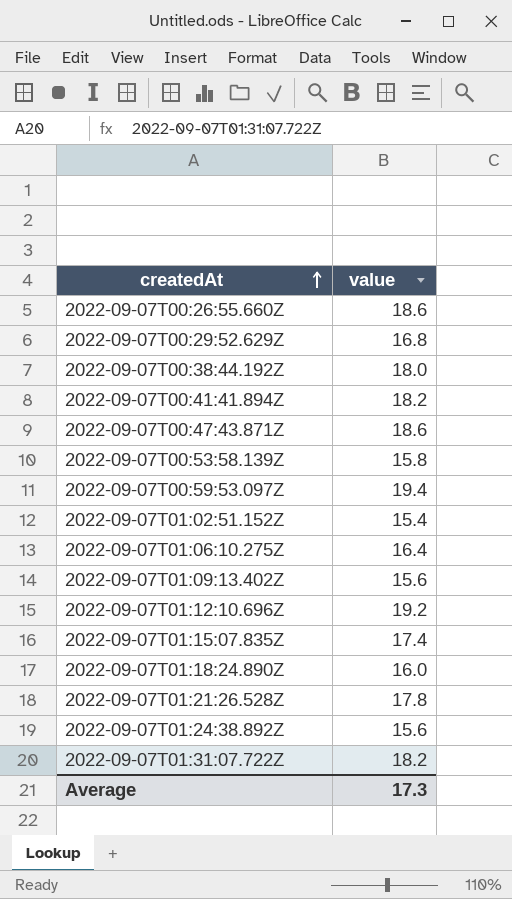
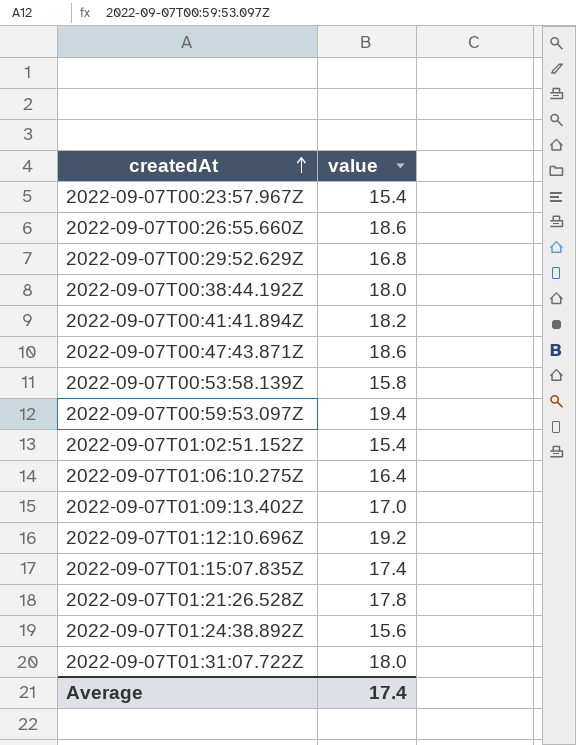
row 2022-09-07T01:18:24.890Z: 16.0 -> none
row 2022-09-07T00:23:57.967Z: none -> 15.4
2022-09-07T01:09:13.402Z | value: 15.6 -> 17.0
2022-09-07T01:31:07.722Z | value: 18.2 -> 18.0
Average | value: 17.3 -> 17.4

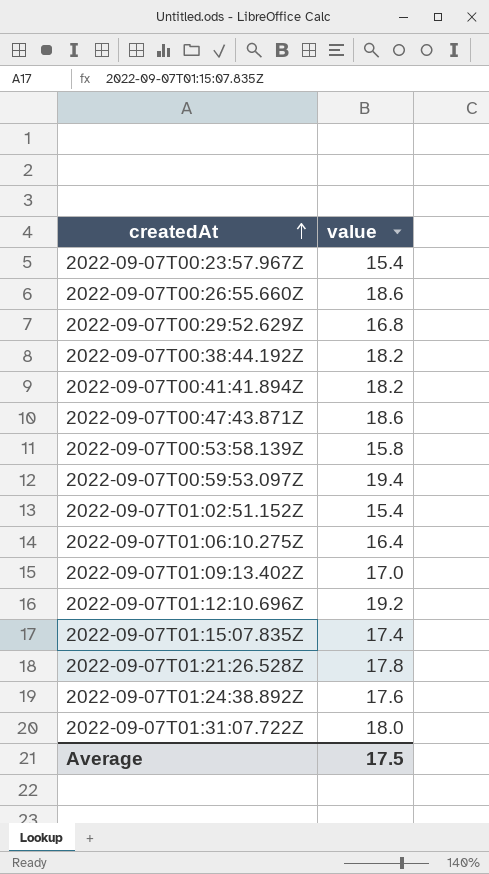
2022-09-07T00:38:44.192Z | value: 18.0 -> 18.2
2022-09-07T01:24:38.892Z | value: 15.6 -> 17.6
Average | value: 17.4 -> 17.5

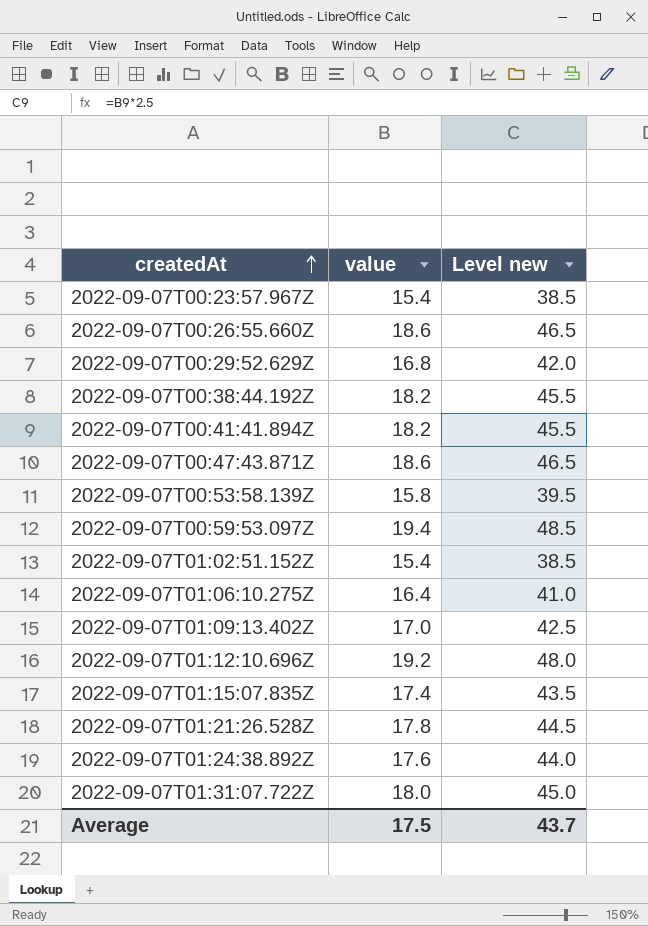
column Level new | formula: none -> [value] * 2.5

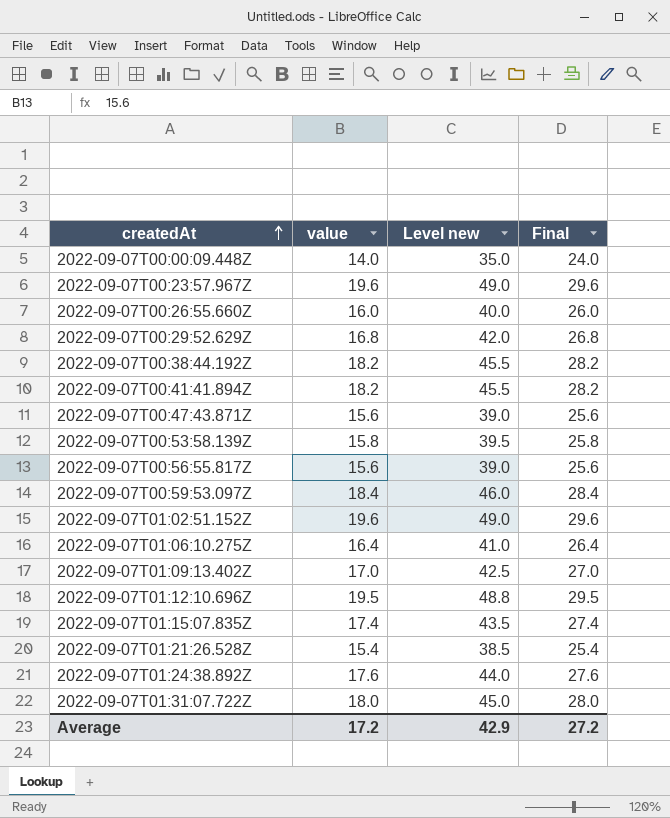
column Final | formula: none -> [value] + 10
row 2022-09-07T00:00:09.448Z: none -> 14.0 | 35.0 | 24.0
2022-09-07T00:23:57.967Z | value: 15.4 -> 19.6
2022-09-07T00:23:57.967Z | Level new: 38.5 -> 49.0
2022-09-07T00:26:55.660Z | value: 18.6 -> 16.0
2022-09-07T00:26:55.660Z | Level new: 46.5 -> 40.0
2022-09-07T00:47:43.871Z | value: 18.6 -> 15.6
2022-09-07T00:47:43.871Z | Level new: 46.5 -> 39.0
row 2022-09-07T00:56:55.817Z: none -> 15.6 | 39.0 | 25.6
2022-09-07T00:59:53.097Z | value: 19.4 -> 18.4
2022-09-07T00:59:53.097Z | Level new: 48.5 -> 46.0
2022-09-07T01:02:51.152Z | value: 15.4 -> 19.6
2022-09-07T01:02:51.152Z | Level new: 38.5 -> 49.0
2022-09-07T01:12:10.696Z | value: 19.2 -> 19.5
2022-09-07T01:12:10.696Z | Level new: 48.0 -> 48.8
2022-09-07T01:21:26.528Z | value: 17.8 -> 15.4
2022-09-07T01:21:26.528Z | Level new: 44.5 -> 38.5
Average | value: 17.5 -> 17.2
Average | Level new: 43.7 -> 42.9

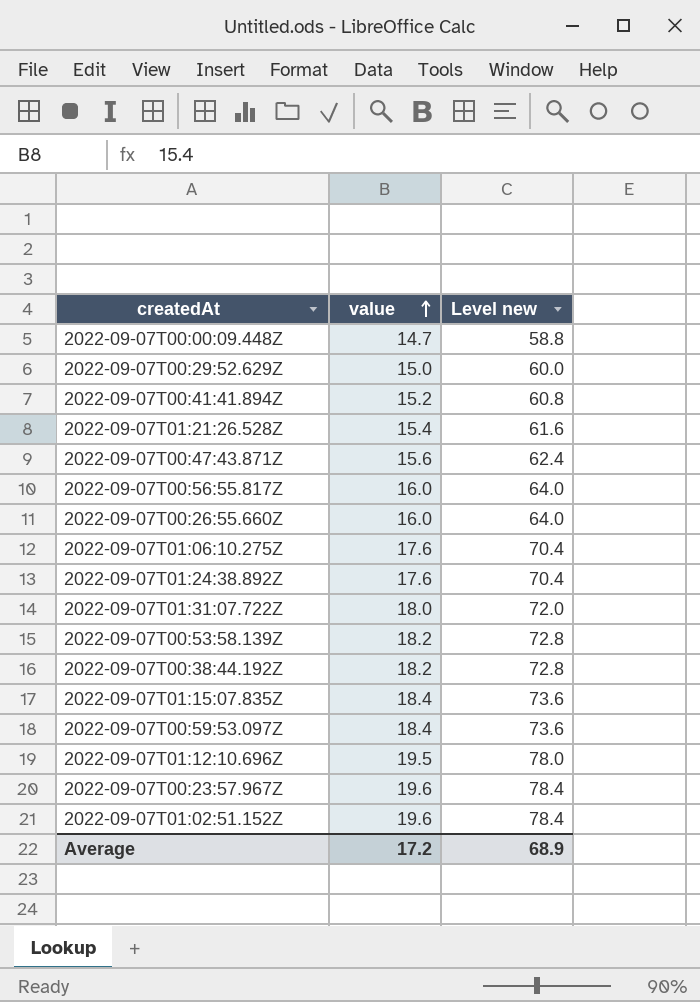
row order: createdAt ascending -> value ascending
column Final | formula: [value] + 10 -> none
column Level new | formula: [value] * 2.5 -> [value] * 4
row 2022-09-07T01:09:13.402Z: 17.0 | 42.5 | 27.0 -> none
2022-09-07T00:00:09.448Z | value: 14.0 -> 14.7
2022-09-07T00:29:52.629Z | value: 16.8 -> 15.0
2022-09-07T00:41:41.894Z | value: 18.2 -> 15.2
2022-09-07T00:56:55.817Z | value: 15.6 -> 16.0
2022-09-07T01:06:10.275Z | value: 16.4 -> 17.6
2022-09-07T00:53:58.139Z | value: 15.8 -> 18.2
2022-09-07T01:15:07.835Z | value: 17.4 -> 18.4
Average | Level new: 42.9 -> 68.9

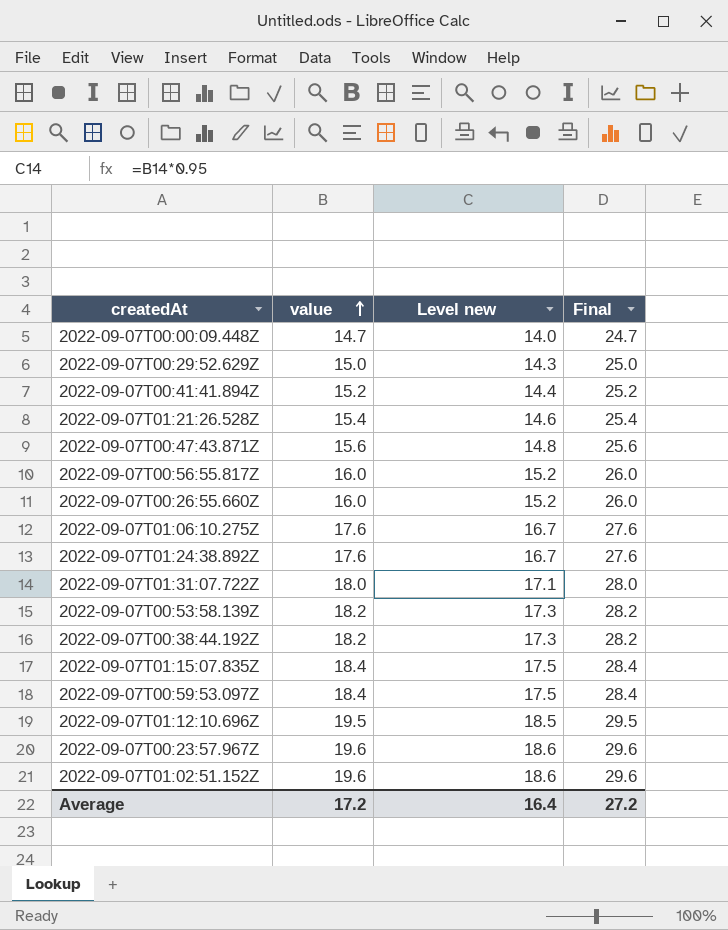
column Level new | formula: [value] * 4 -> [value] * 0.95
column Final | formula: none -> [value] + 10
Average | Level new: 68.9 -> 16.4

